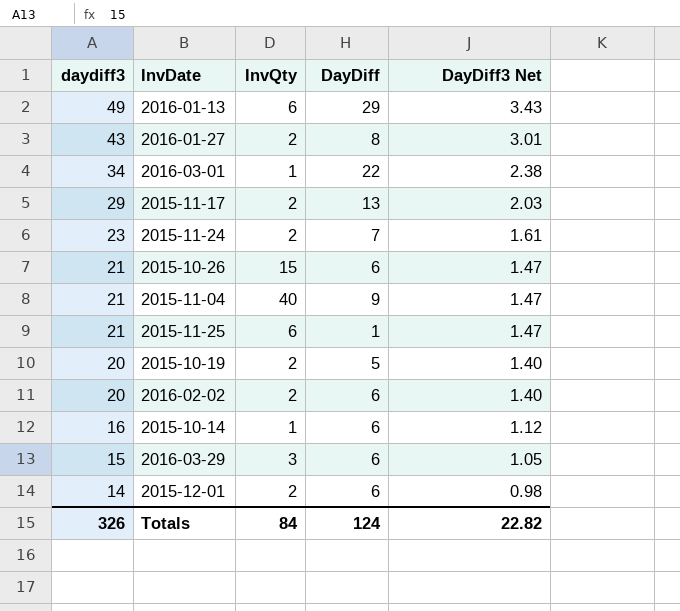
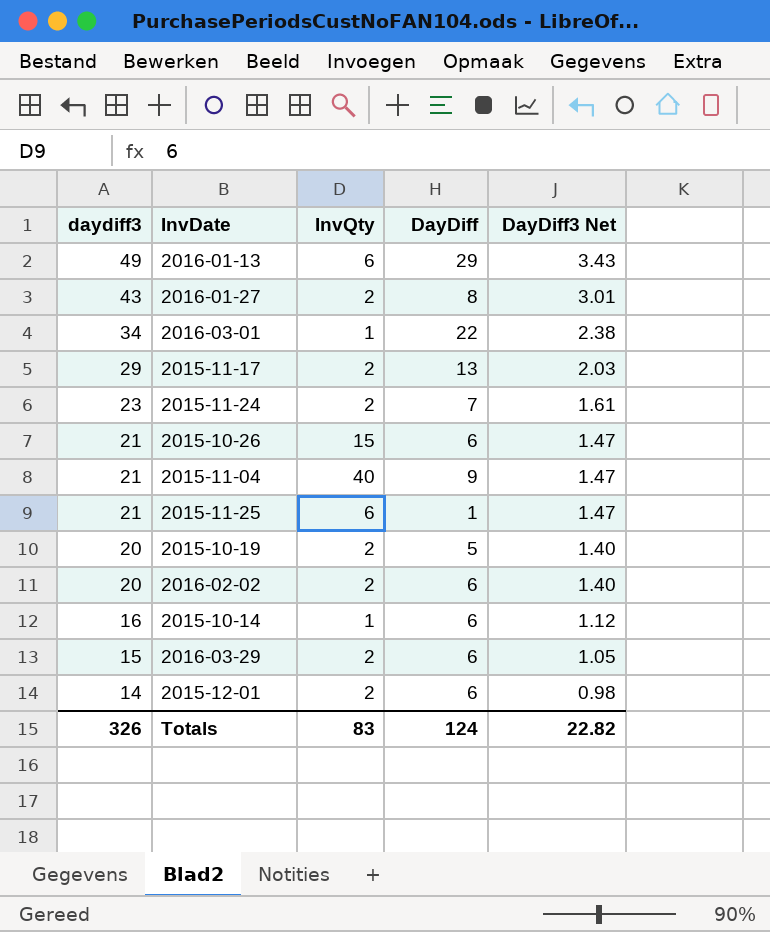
2016-03-29 | InvQty: 3 -> 2
Totals | InvQty: 84 -> 83

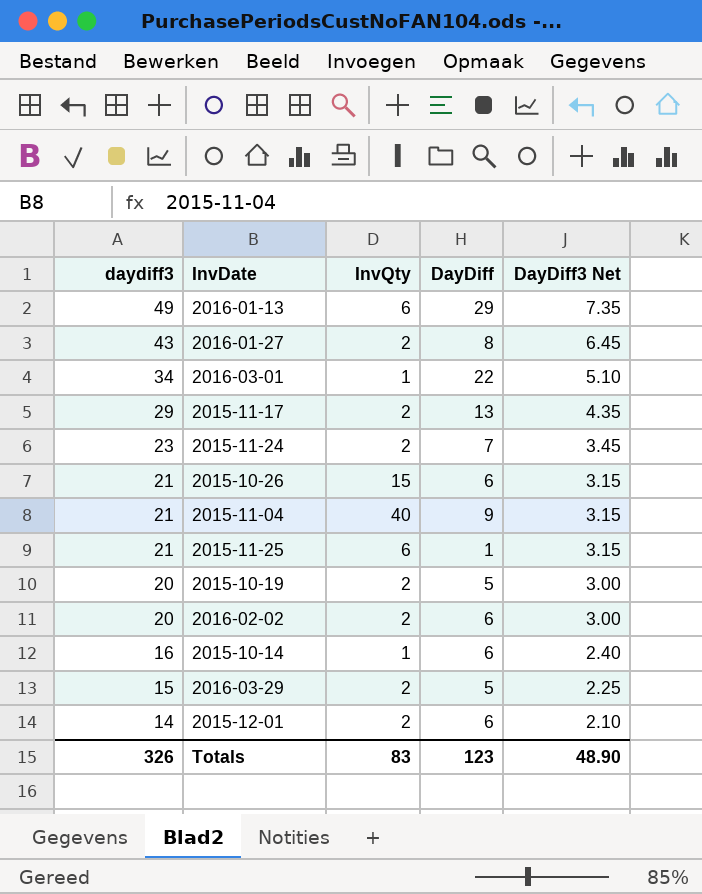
column DayDiff3 Net | formula: [daydiff3] * 0.07 -> [daydiff3] * 0.15
2016-03-29 | DayDiff: 6 -> 5
Totals | DayDiff: 124 -> 123
Totals | DayDiff3 Net: 22.82 -> 48.90

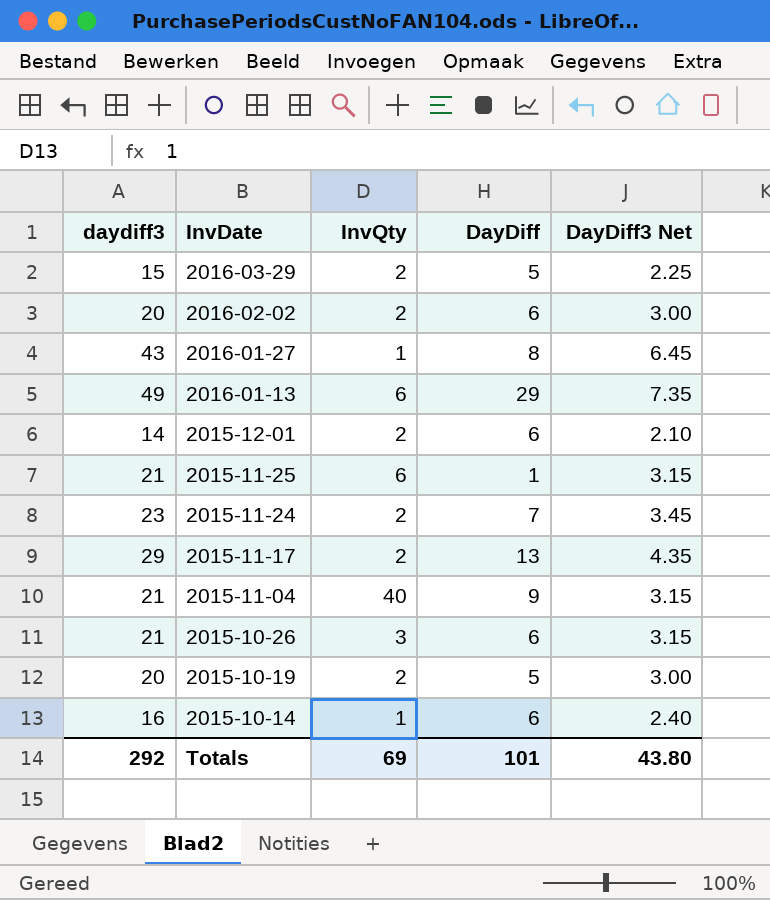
row order: daydiff3 descending -> InvDate descending
row 2016-03-01: 34 | 1 | 22 | 5.10 -> none
2016-01-27 | InvQty: 2 -> 1
2015-10-26 | InvQty: 15 -> 3
Totals | daydiff3: 326 -> 292
Totals | InvQty: 83 -> 69
Totals | DayDiff: 123 -> 101
Totals | DayDiff3 Net: 48.90 -> 43.80

